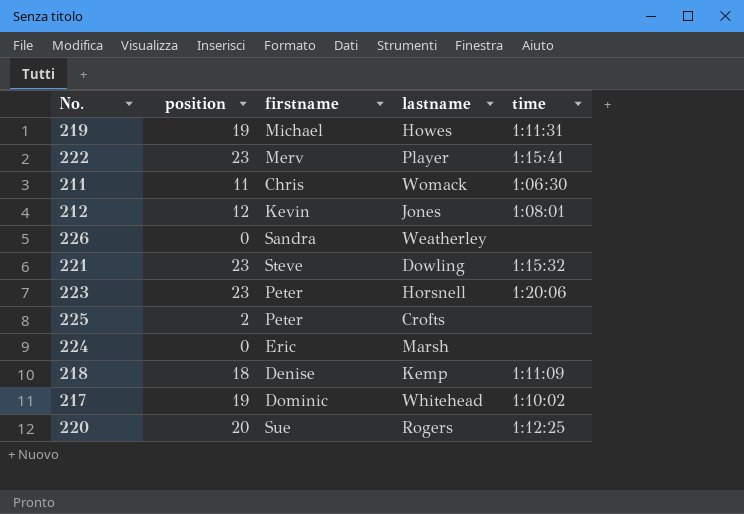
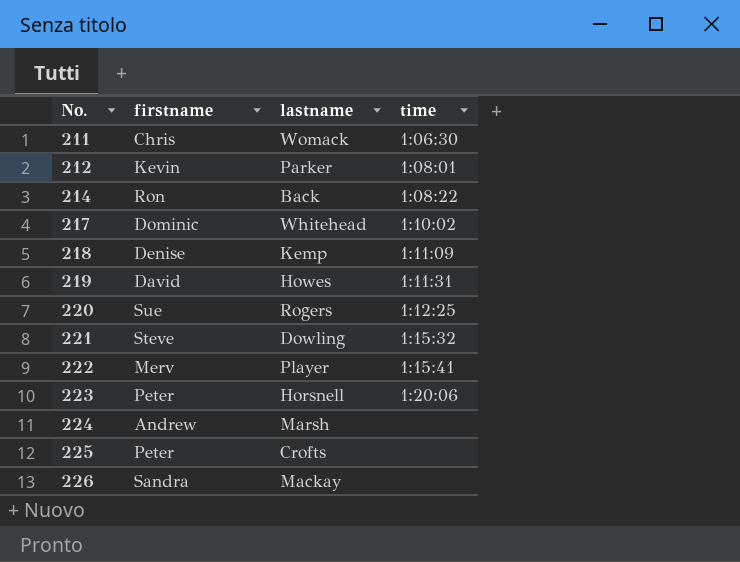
row order: none -> No. ascending
column position | position: 2 -> none
212 | lastname: Jones -> Parker
row 214: none -> Ron | Back | 1:08:22
219 | firstname: Michael -> David
224 | firstname: Eric -> Andrew
226 | lastname: Weatherley -> Mackay

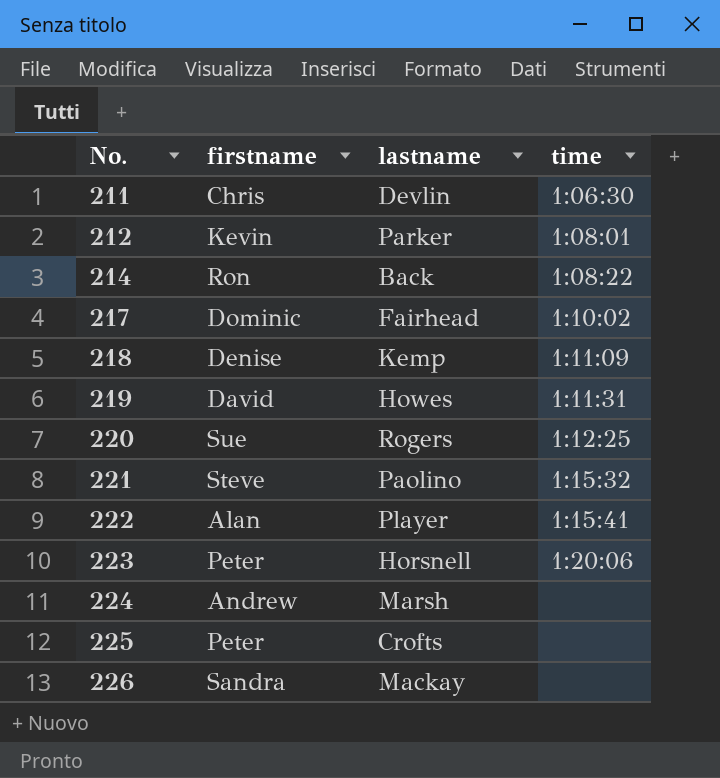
211 | lastname: Womack -> Devlin
217 | lastname: Whitehead -> Fairhead
221 | lastname: Dowling -> Paolino
222 | firstname: Merv -> Alan

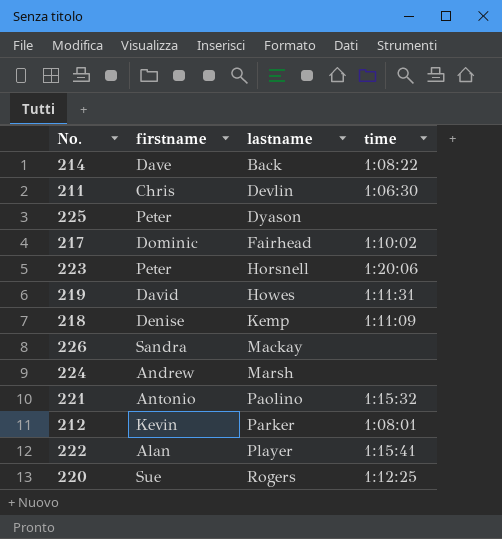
row order: No. ascending -> lastname ascending
214 | firstname: Ron -> Dave
225 | lastname: Crofts -> Dyason
221 | firstname: Steve -> Antonio

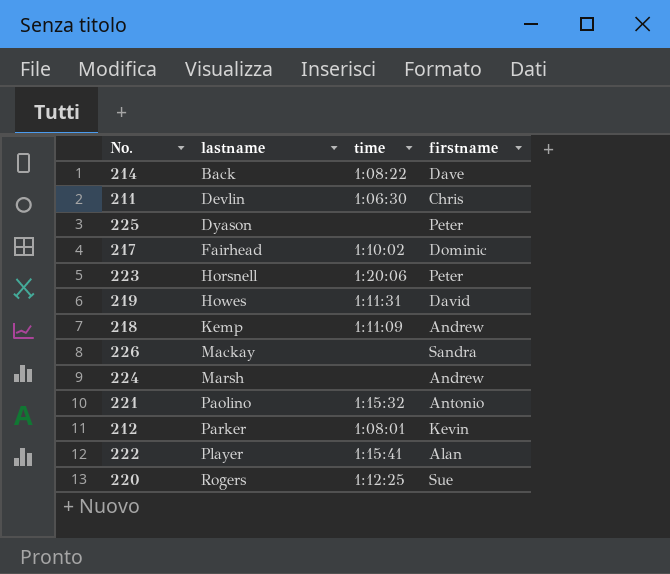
column firstname | position: 2 -> 4
218 | firstname: Denise -> Andrew

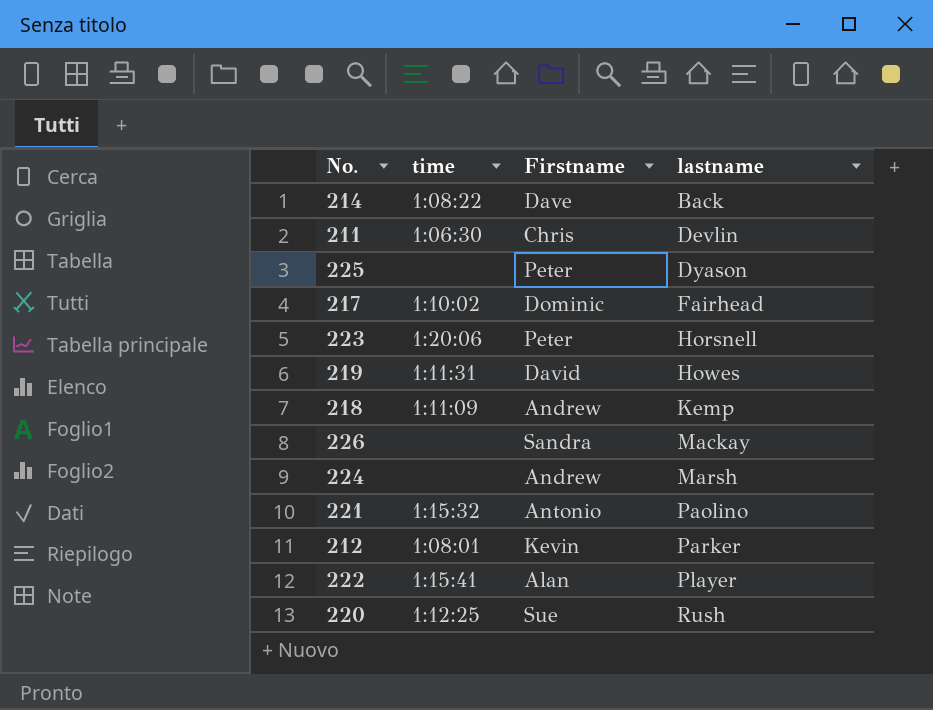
column name: firstname -> Firstname
column lastname | position: 2 -> 4
220 | lastname: Rogers -> Rush

